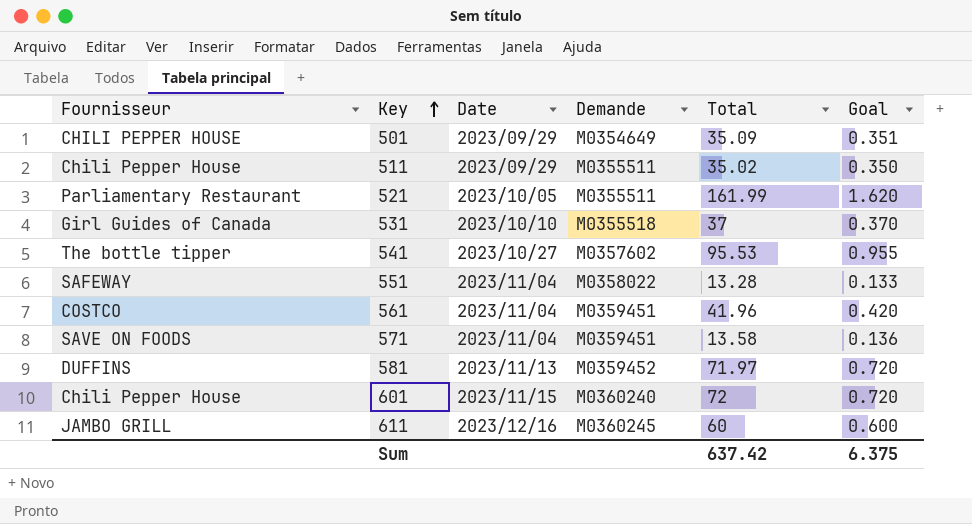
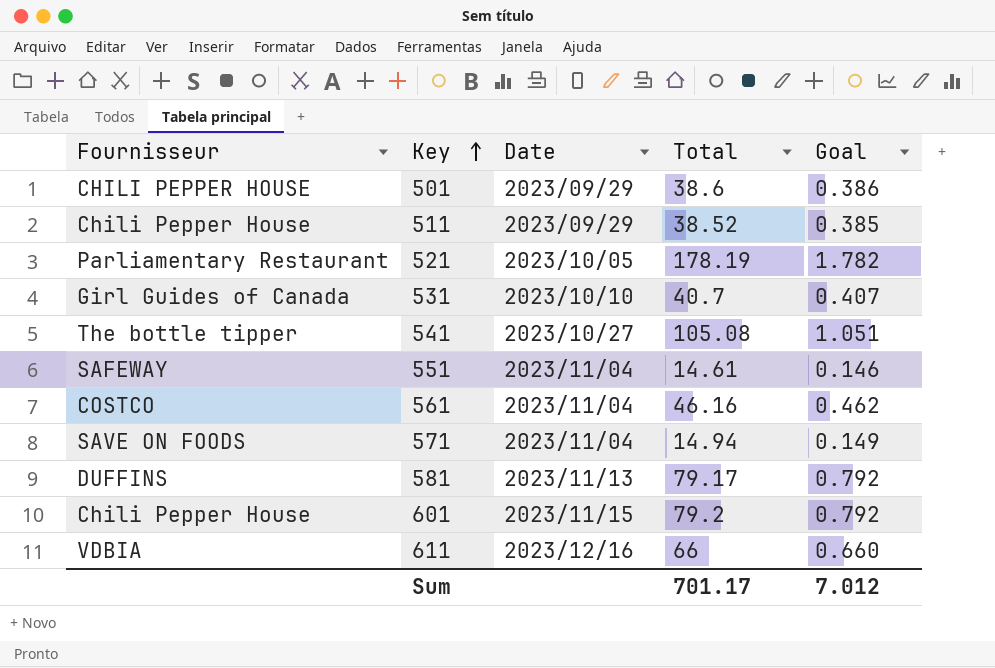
column Demande | position: 4 -> none
501 | Total: 35.09 -> 38.6
501 | Goal: 0.351 -> 0.386
511 | Total: 35.02 -> 38.52
511 | Goal: 0.350 -> 0.385
521 | Total: 161.99 -> 178.19
521 | Goal: 1.620 -> 1.782
531 | Total: 37 -> 40.7
531 | Goal: 0.370 -> 0.407
541 | Total: 95.53 -> 105.08
541 | Goal: 0.955 -> 1.051
551 | Total: 13.28 -> 14.61
551 | Goal: 0.133 -> 0.146
561 | Total: 41.96 -> 46.16
561 | Goal: 0.420 -> 0.462
571 | Total: 13.58 -> 14.94
571 | Goal: 0.136 -> 0.149
581 | Total: 71.97 -> 79.17
581 | Goal: 0.720 -> 0.792
601 | Total: 72 -> 79.2
601 | Goal: 0.720 -> 0.792
611 | Fournisseur: JAMBO GRILL -> VDBIA
611 | Total: 60 -> 66
611 | Goal: 0.600 -> 0.660
Sum | Total: 637.42 -> 701.17
Sum | Goal: 6.375 -> 7.012

